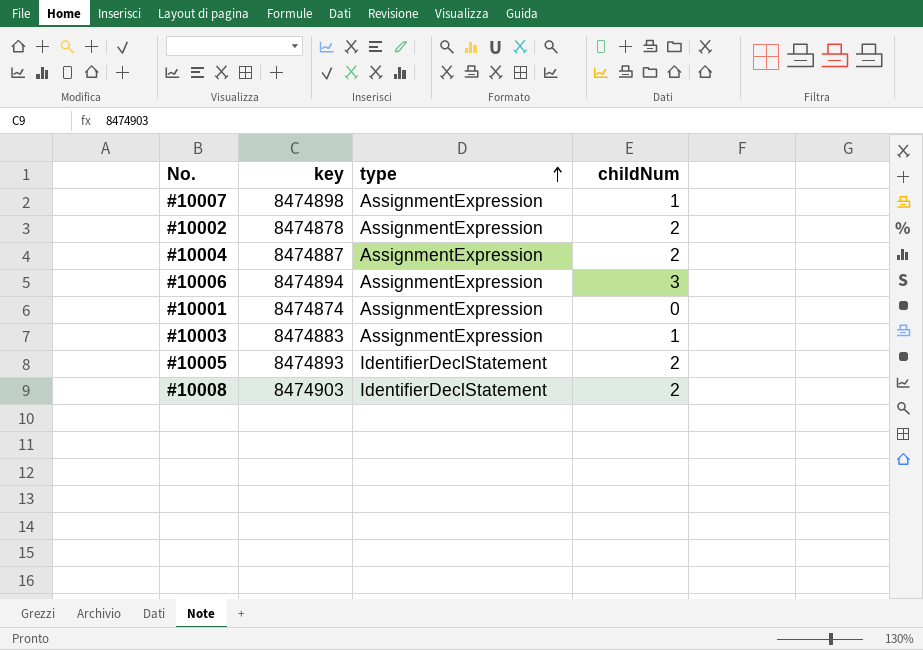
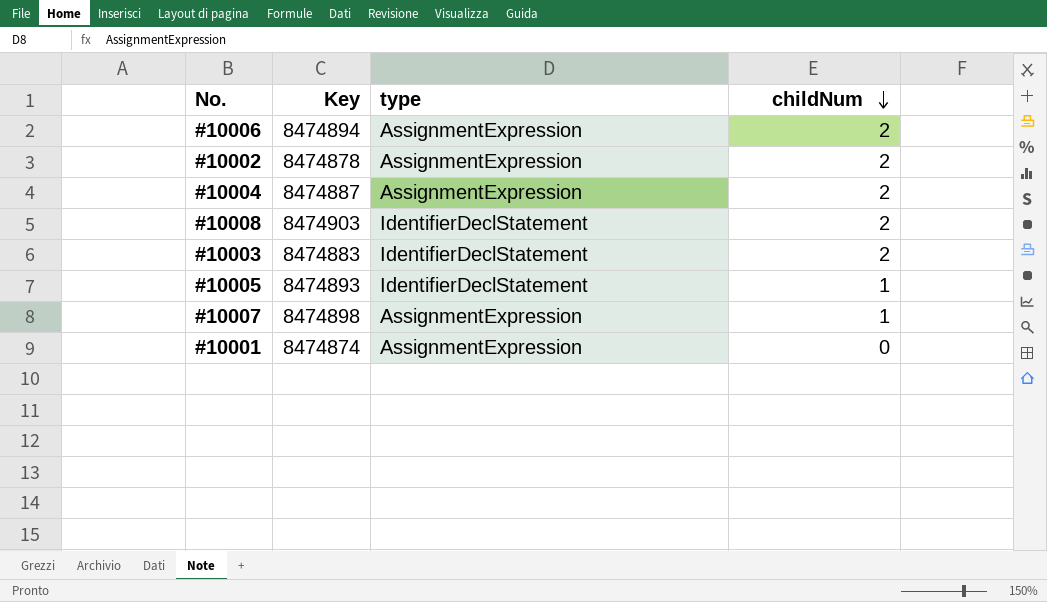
row order: type ascending -> childNum descending
column name: key -> Key
#10006 | childNum: 3 -> 2
#10003 | type: AssignmentExpression -> IdentifierDeclStatement
#10003 | childNum: 1 -> 2
#10005 | childNum: 2 -> 1

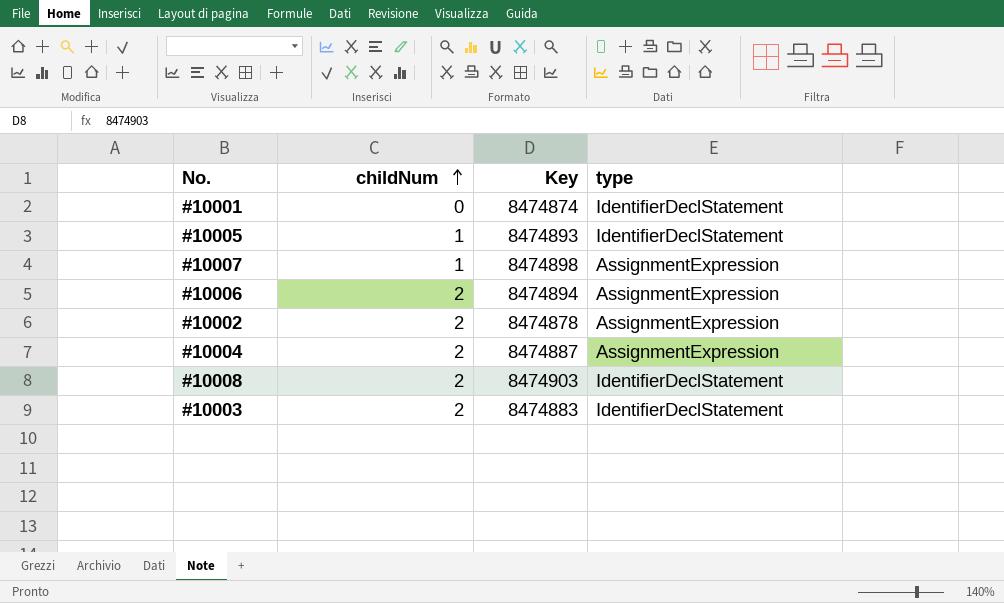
row order: childNum descending -> childNum ascending
column childNum | position: 4 -> 2
#10001 | type: AssignmentExpression -> IdentifierDeclStatement

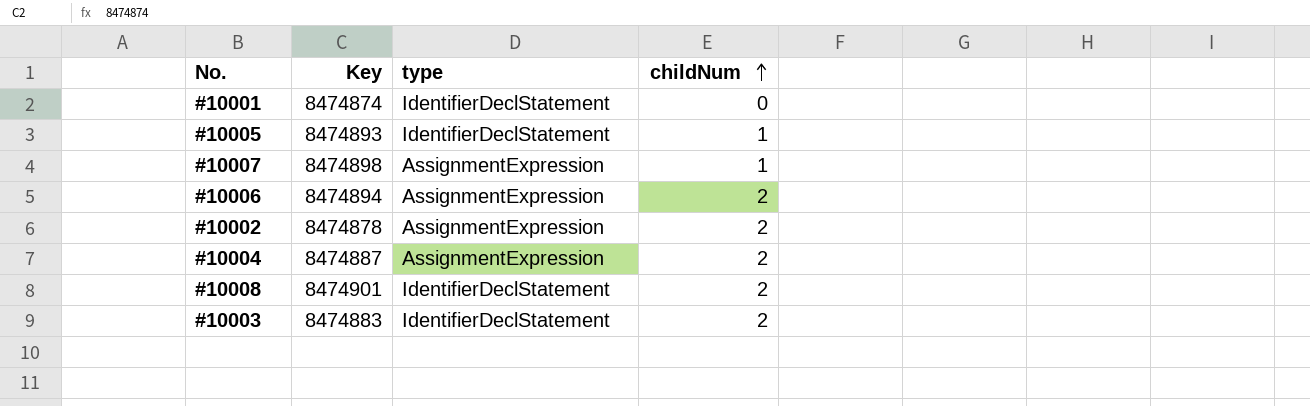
column childNum | position: 2 -> 4
#10008 | Key: 8474903 -> 8474901

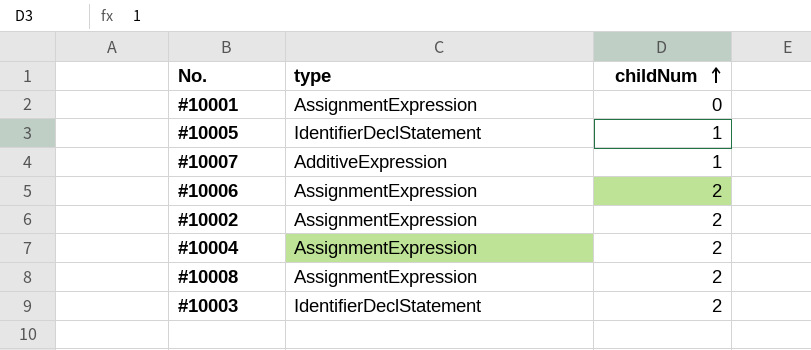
column Key | position: 2 -> none
#10001 | type: IdentifierDeclStatement -> AssignmentExpression
#10007 | type: AssignmentExpression -> AdditiveExpression
#10008 | type: IdentifierDeclStatement -> AssignmentExpression

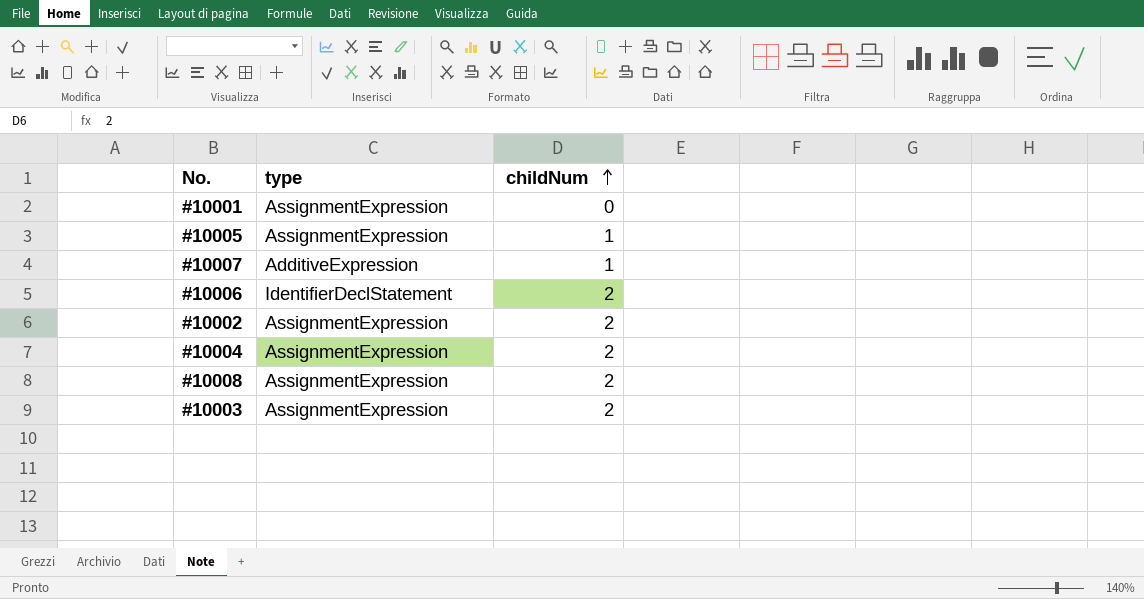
#10005 | type: IdentifierDeclStatement -> AssignmentExpression
#10006 | type: AssignmentExpression -> IdentifierDeclStatement
#10003 | type: IdentifierDeclStatement -> AssignmentExpression

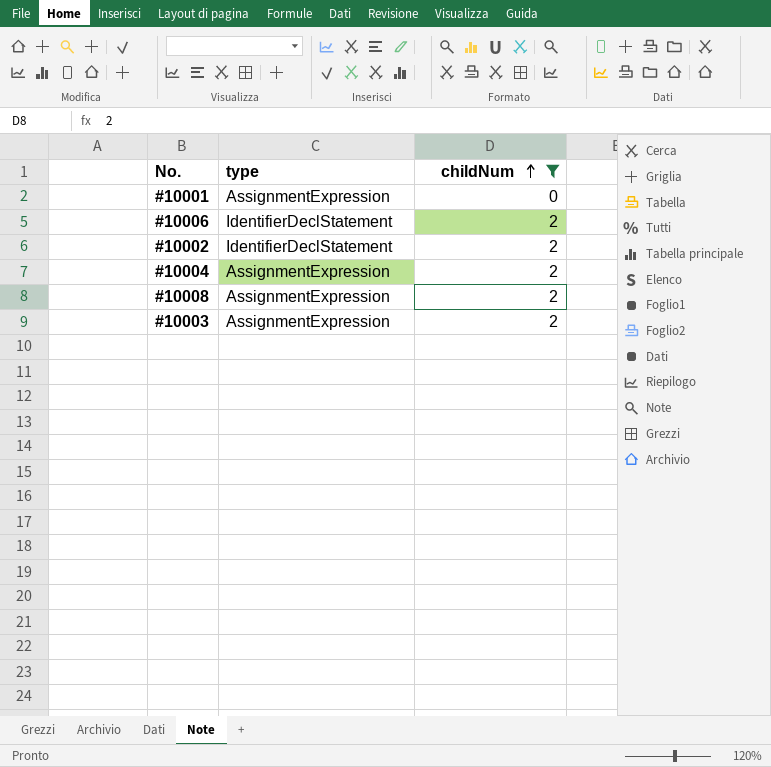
filter: none -> childNum != 1
#10002 | type: AssignmentExpression -> IdentifierDeclStatement

